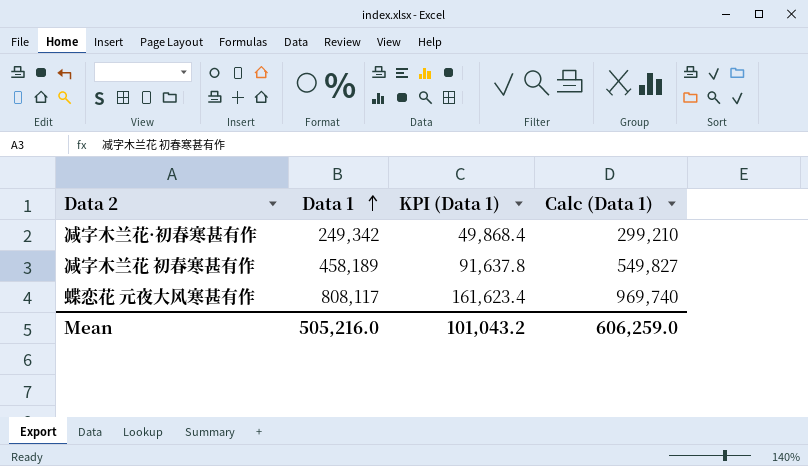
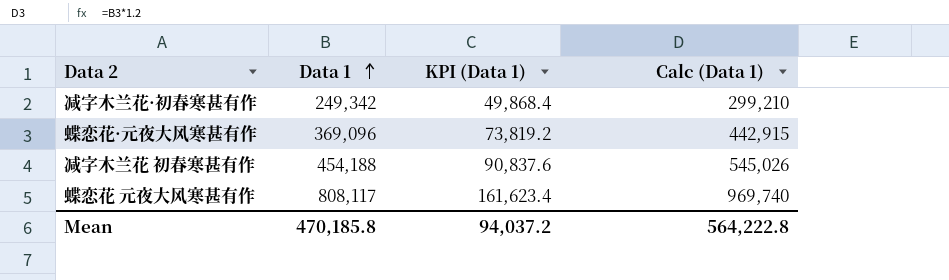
row 蝶恋花·元夜大风寒甚有作: none -> 369,096 | 73,819.2 | 442,915
减字木兰花 初春寒甚有作 | Data 1: 458,189 -> 454,188
减字木兰花 初春寒甚有作 | KPI (Data 1): 91,637.8 -> 90,837.6
减字木兰花 初春寒甚有作 | Calc (Data 1): 549,827 -> 545,026
Mean | Data 1: 505,216.0 -> 470,185.8
Mean | KPI (Data 1): 101,043.2 -> 94,037.2
Mean | Calc (Data 1): 606,259.0 -> 564,222.8

